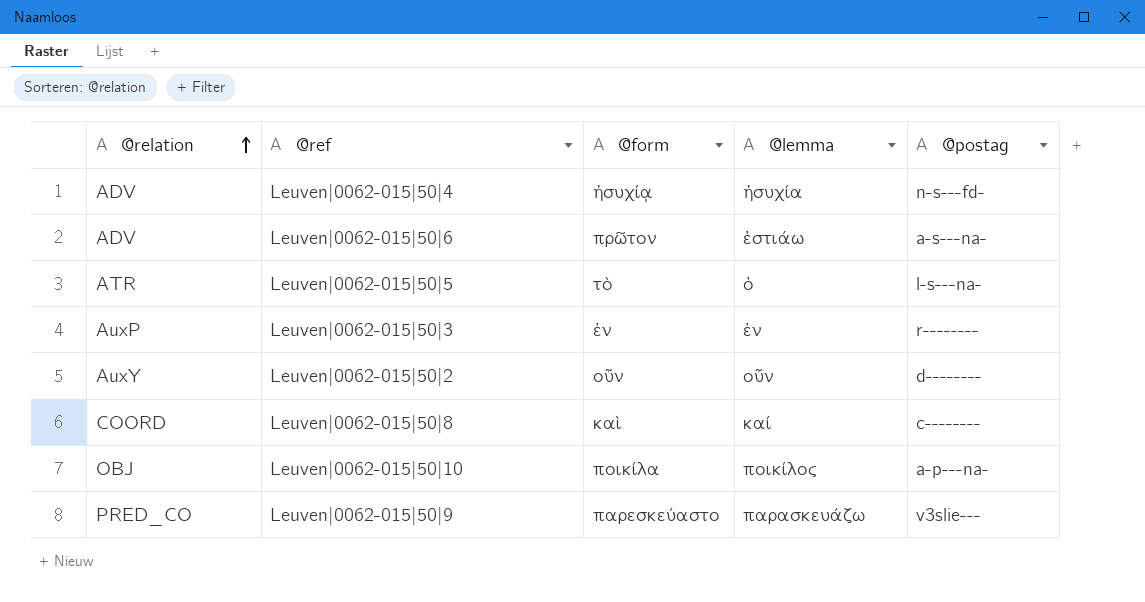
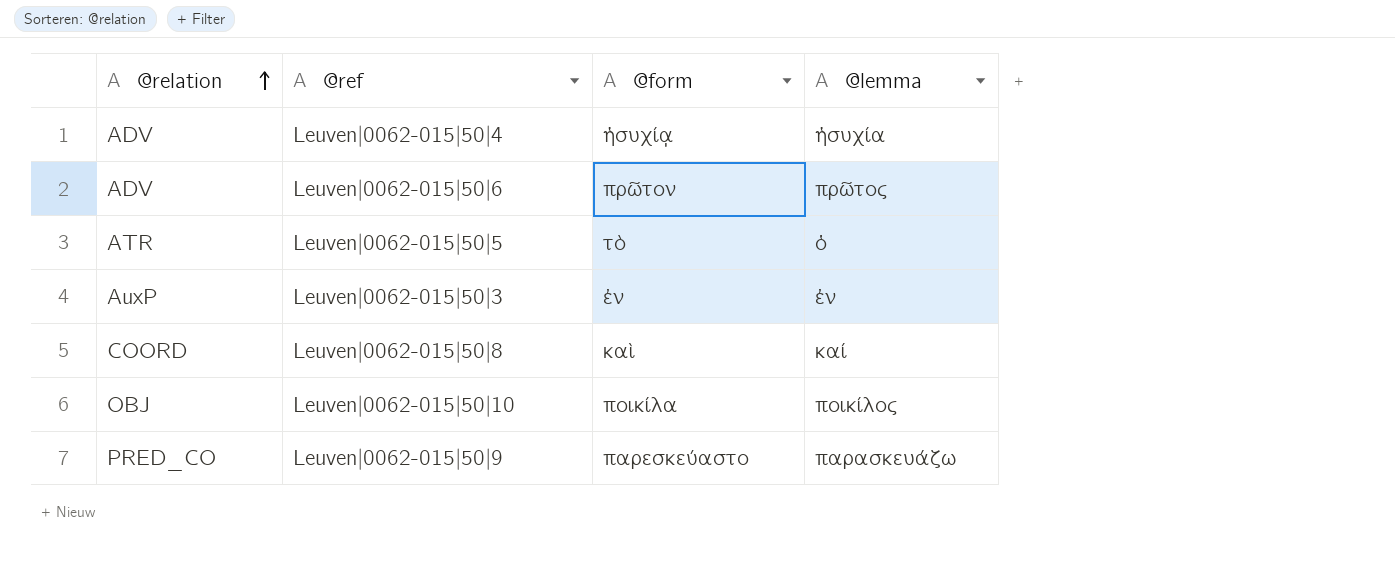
column @postag | position: 5 -> none
row Leuven|0062-015|50|2: AuxY | οὖν | οὖν | d-------- -> none
Leuven|0062-015|50|6 | @lemma: ἑστιάω -> πρῶτος

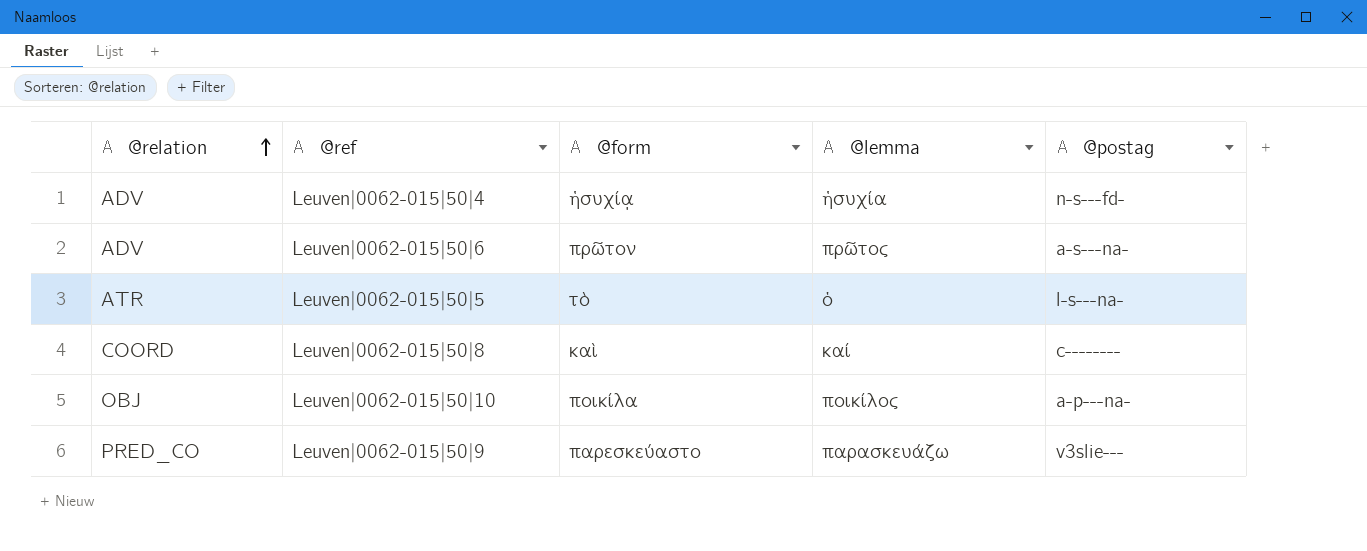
column @postag | position: none -> 5
row Leuven|0062-015|50|3: AuxP | ἐν | ἐν -> none

